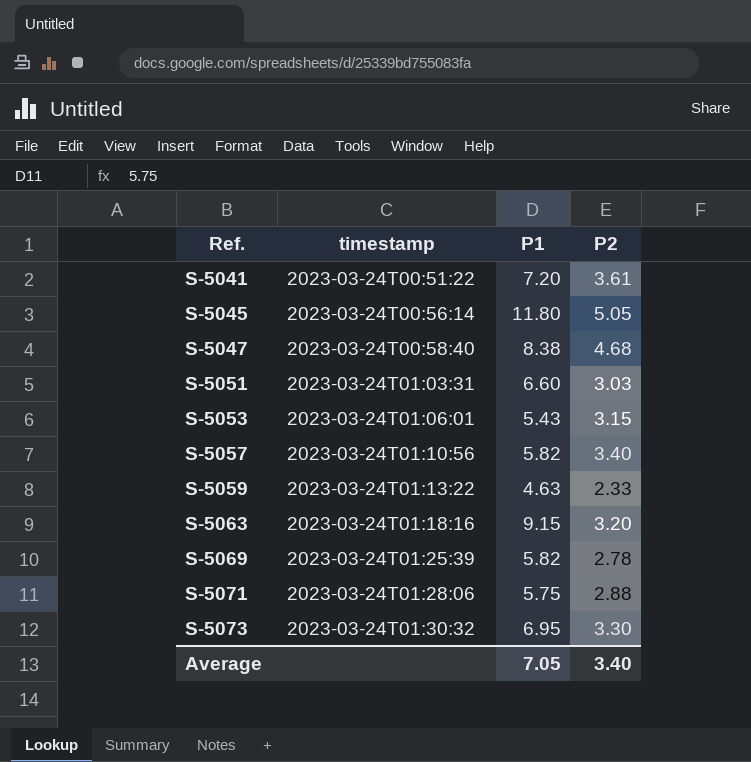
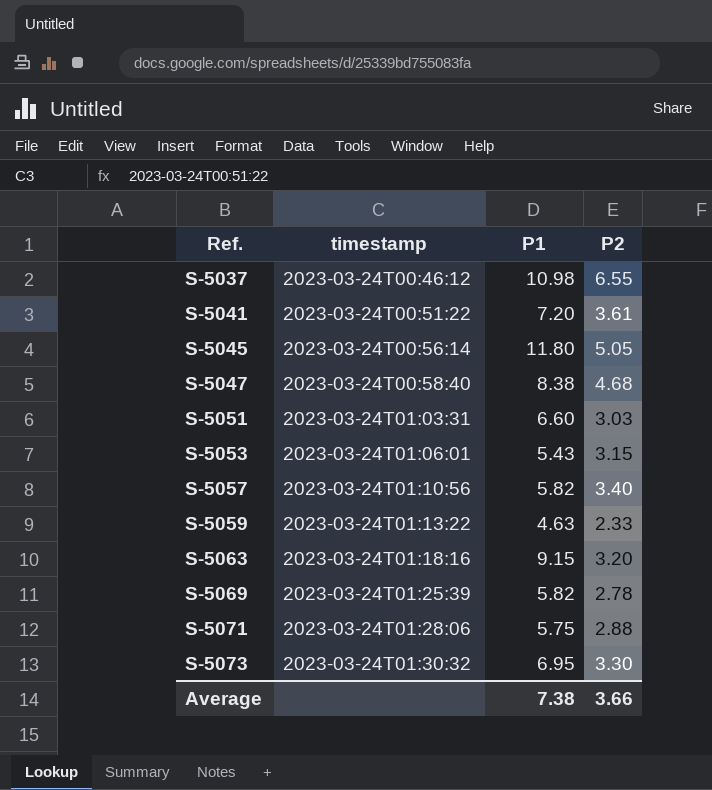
row S-5037: none -> 2023-03-24T00:46:12 | 10.98 | 6.55
Average | P1: 7.05 -> 7.38
Average | P2: 3.40 -> 3.66

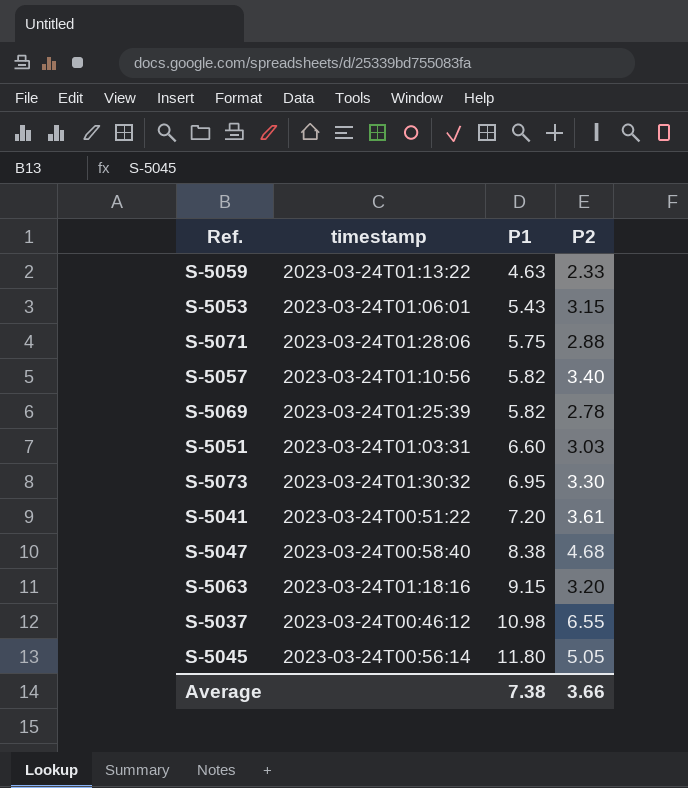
row order: Ref. ascending -> P1 ascending

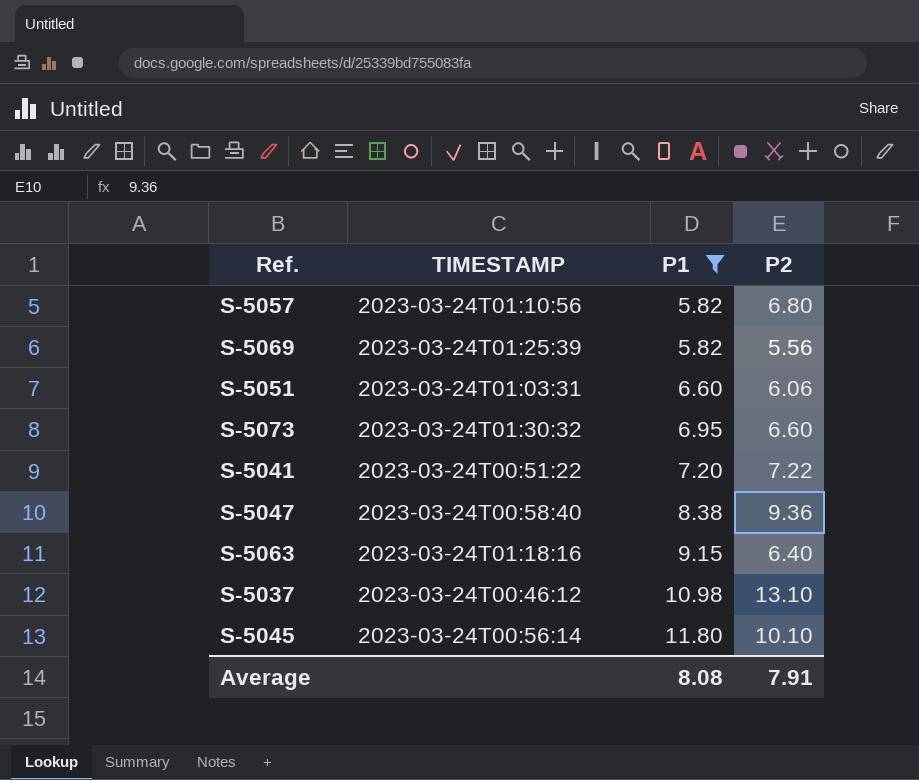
filter: none -> P1 >= 5.82
column name: timestamp -> TIMESTAMP
S-5057 | P2: 3.40 -> 6.80
S-5069 | P2: 2.78 -> 5.56
S-5051 | P2: 3.03 -> 6.06
S-5073 | P2: 3.30 -> 6.60
S-5041 | P2: 3.61 -> 7.22
S-5047 | P2: 4.68 -> 9.36
S-5063 | P2: 3.20 -> 6.40
S-5037 | P2: 6.55 -> 13.10
S-5045 | P2: 5.05 -> 10.10
Average | P1: 7.38 -> 8.08
Average | P2: 3.66 -> 7.91

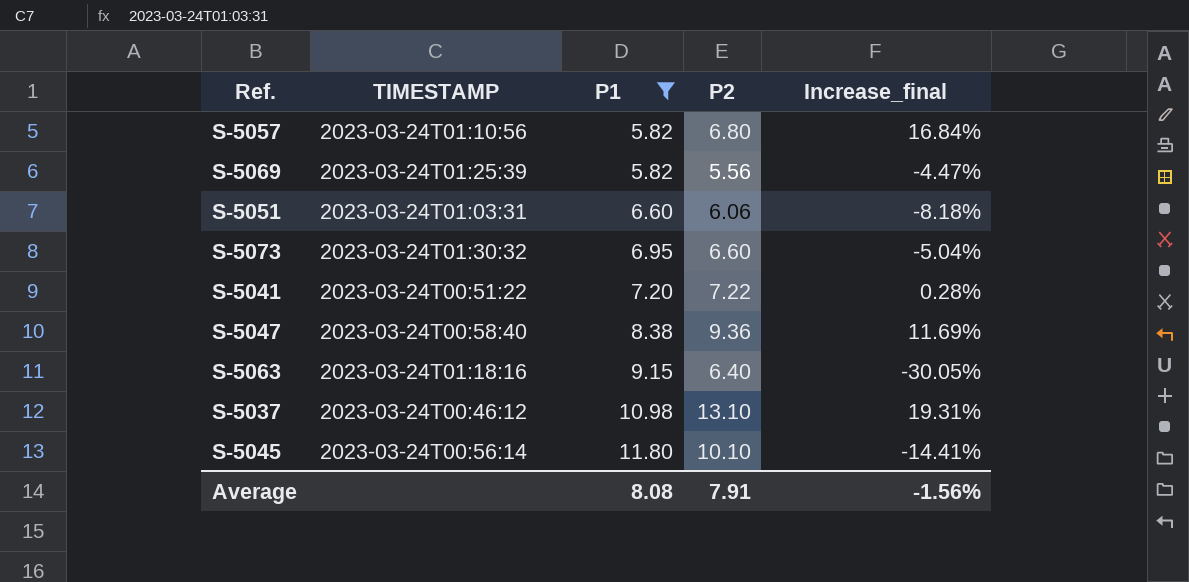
column Increase_final | formula: none -> ([P2] - [P1]) / [P1]

